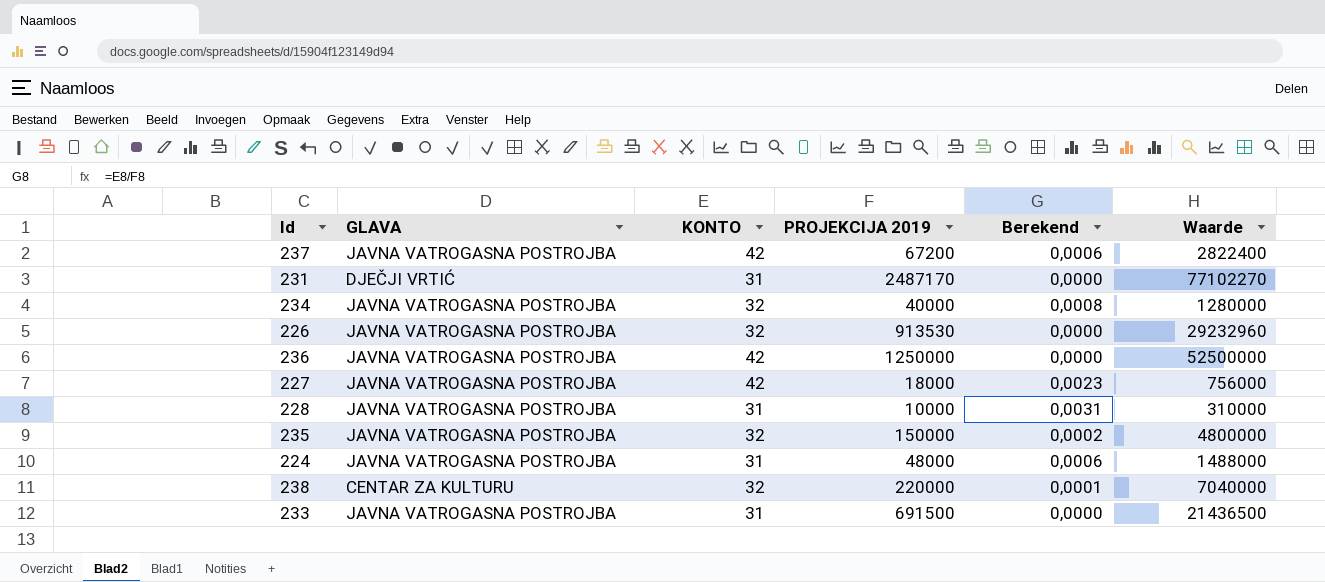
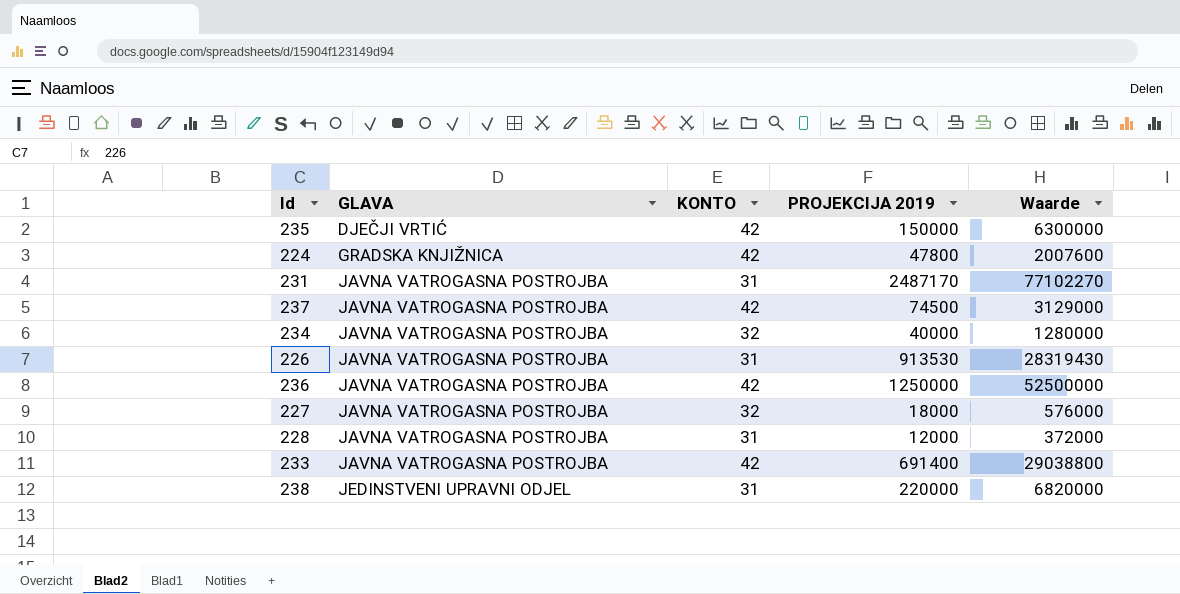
row order: none -> GLAVA ascending
column Berekend | formula: [KONTO] / [PROJEKCIJA 2019] -> none
235 | GLAVA: JAVNA VATROGASNA POSTROJBA -> DJEČJI VRTIĆ
235 | KONTO: 32 -> 42
235 | Waarde: 4800000 -> 6300000
224 | GLAVA: JAVNA VATROGASNA POSTROJBA -> GRADSKA KNJIŽNICA
224 | KONTO: 31 -> 42
224 | PROJEKCIJA 2019: 48000 -> 47800
224 | Waarde: 1488000 -> 2007600
231 | GLAVA: DJEČJI VRTIĆ -> JAVNA VATROGASNA POSTROJBA
237 | PROJEKCIJA 2019: 67200 -> 74500
237 | Waarde: 2822400 -> 3129000
226 | KONTO: 32 -> 31
226 | Waarde: 29232960 -> 28319430
227 | KONTO: 42 -> 32
227 | Waarde: 756000 -> 576000
228 | PROJEKCIJA 2019: 10000 -> 12000
228 | Waarde: 310000 -> 372000
233 | KONTO: 31 -> 42
233 | PROJEKCIJA 2019: 691500 -> 691400
233 | Waarde: 21436500 -> 29038800
238 | GLAVA: CENTAR ZA KULTURU -> JEDINSTVENI UPRAVNI ODJEL
238 | KONTO: 32 -> 31
238 | Waarde: 7040000 -> 6820000

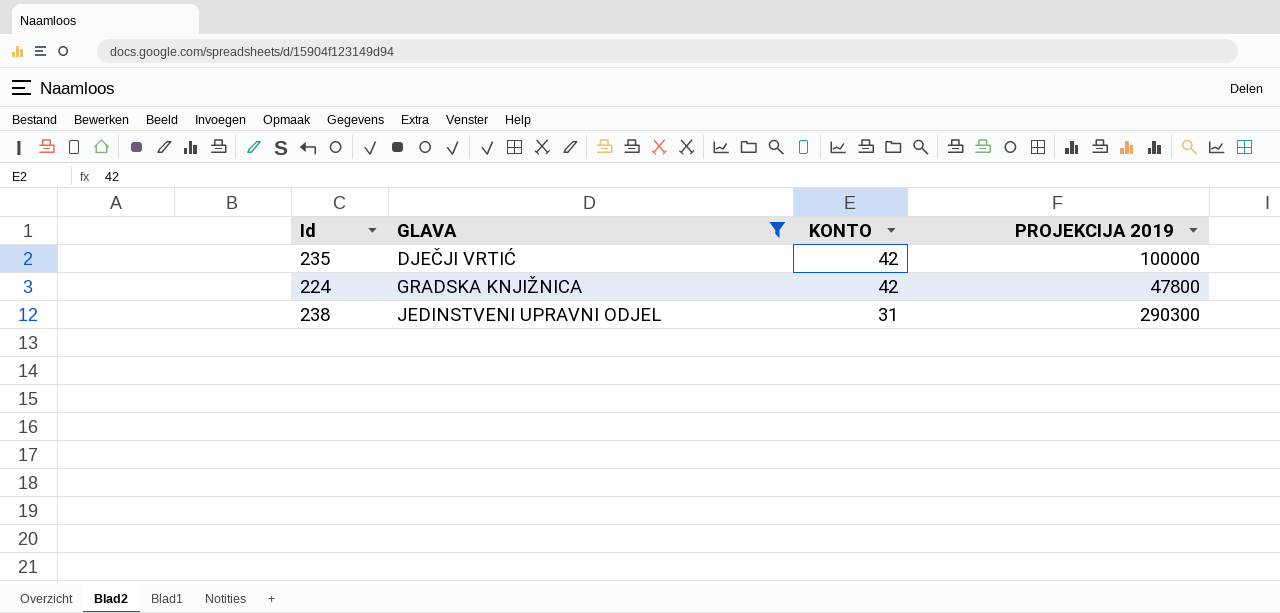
filter: none -> GLAVA != JAVNA VATROGASNA POSTROJBA
column Waarde | formula: [KONTO] * [PROJEKCIJA 2019] -> none
235 | PROJEKCIJA 2019: 150000 -> 100000
238 | PROJEKCIJA 2019: 220000 -> 290300

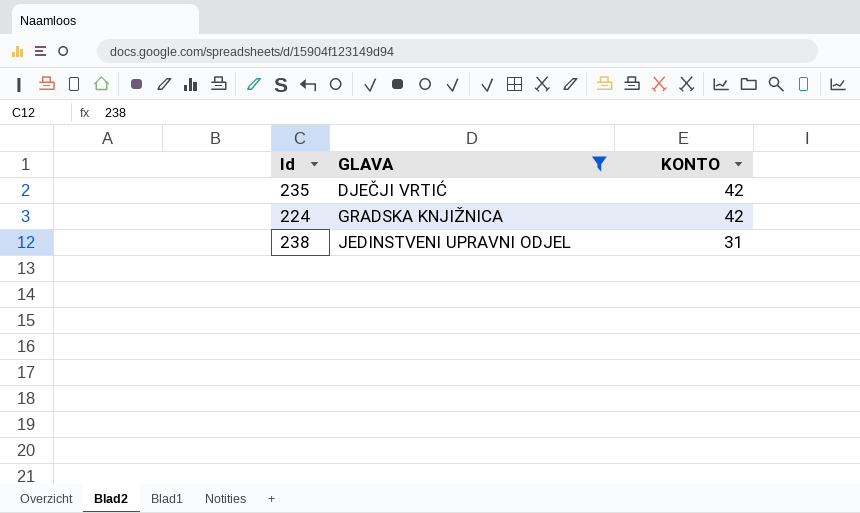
column PROJEKCIJA 2019 | position: 4 -> none

